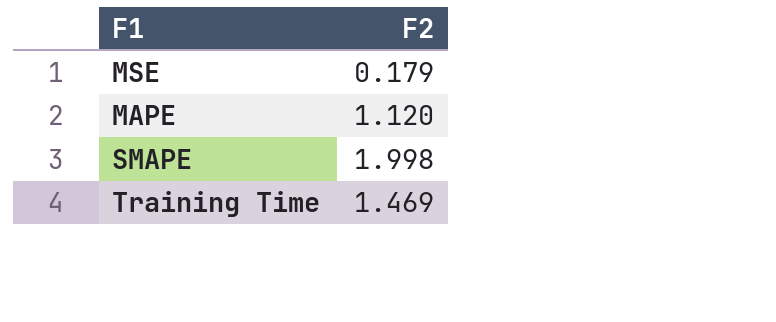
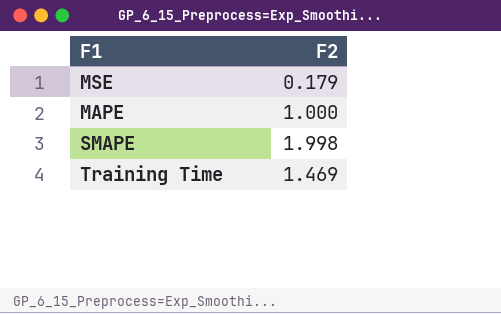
MAPE | F2: 1.120 -> 1.000

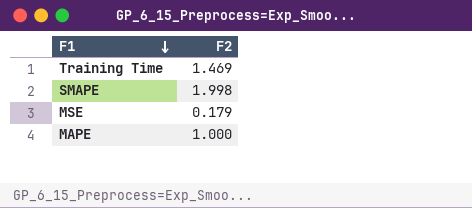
row order: none -> F1 descending

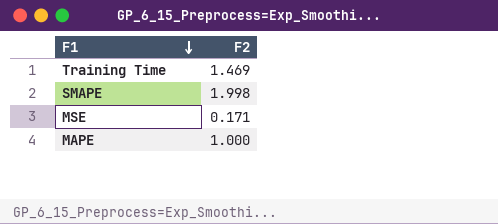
MSE | F2: 0.179 -> 0.171

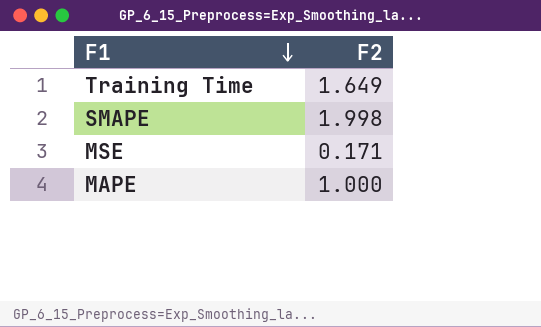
Training Time | F2: 1.469 -> 1.649

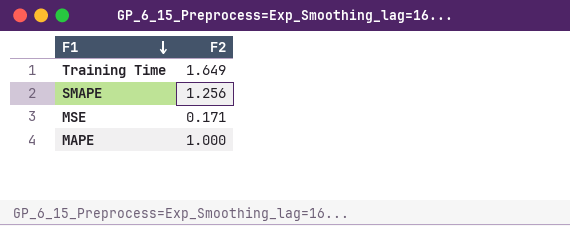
SMAPE | F2: 1.998 -> 1.256

